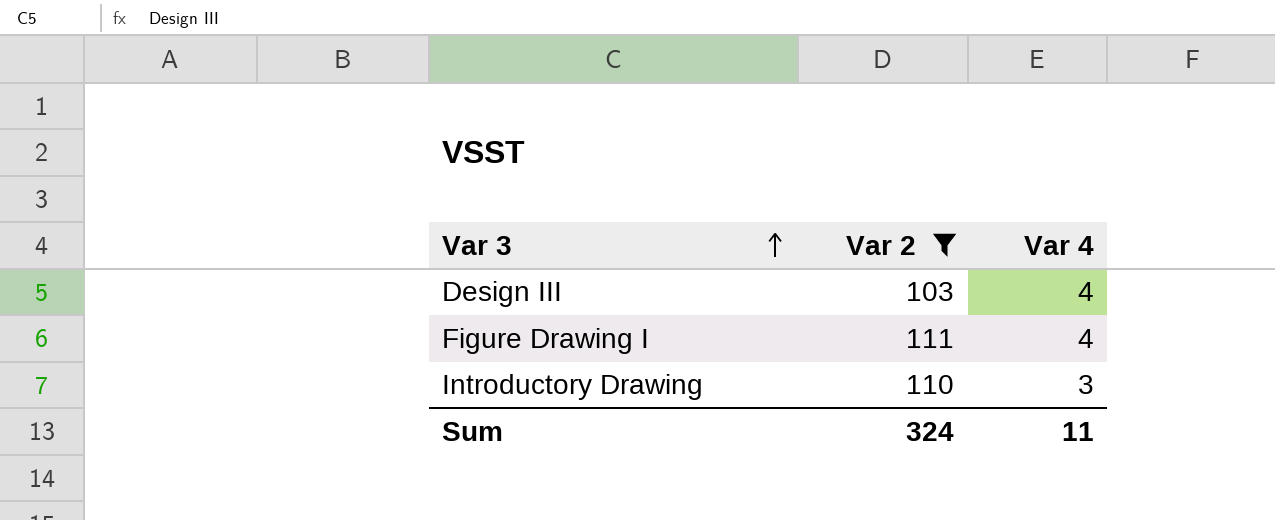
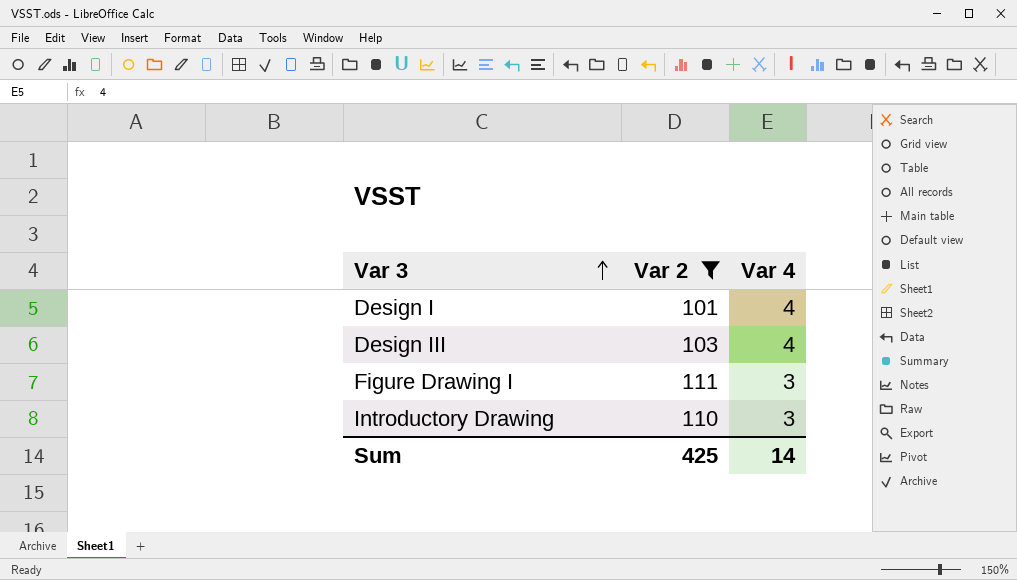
row Design I: none -> 101 | 4
Figure Drawing I | Var 4: 4 -> 3
Sum | Var 2: 324 -> 425
Sum | Var 4: 11 -> 14

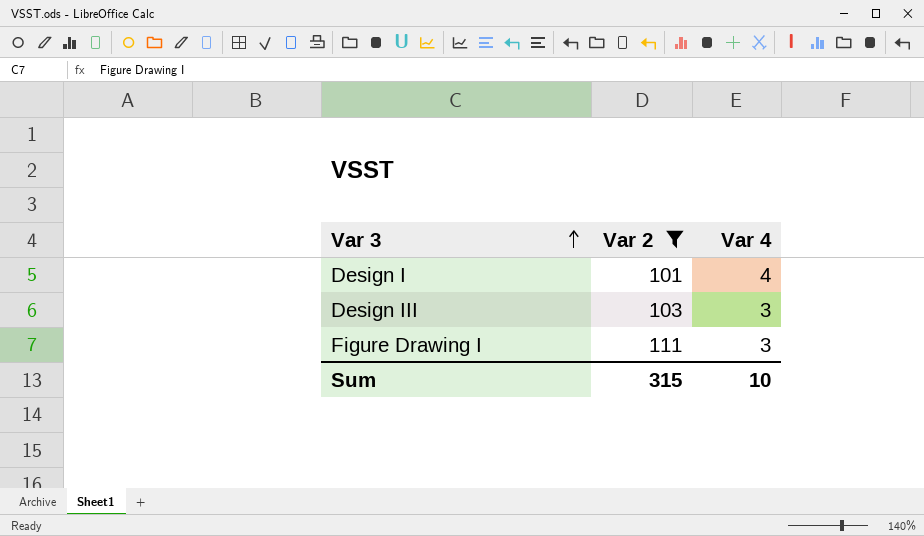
row Introductory Drawing: 110 | 3 -> none
Design III | Var 4: 4 -> 3
Sum | Var 2: 425 -> 315
Sum | Var 4: 14 -> 10

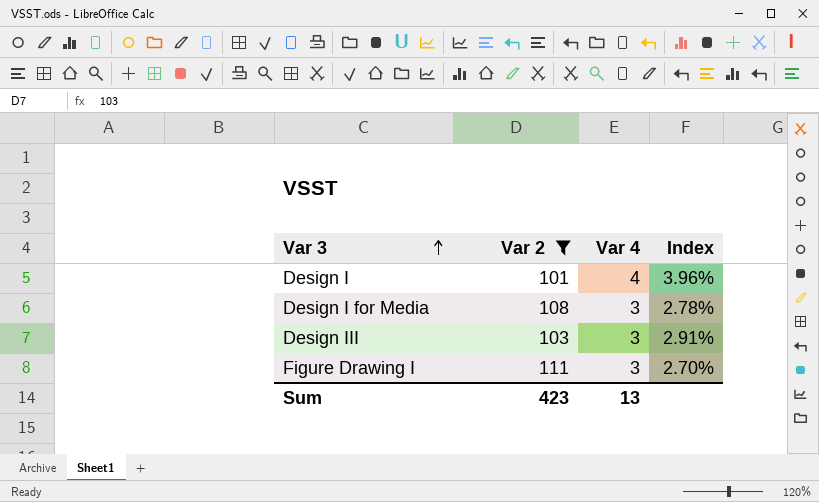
column Index | formula: none -> [Var 4] / [Var 2]
row Design I for Media: none -> 108 | 3 | 2.78%
Sum | Var 2: 315 -> 423
Sum | Var 4: 10 -> 13

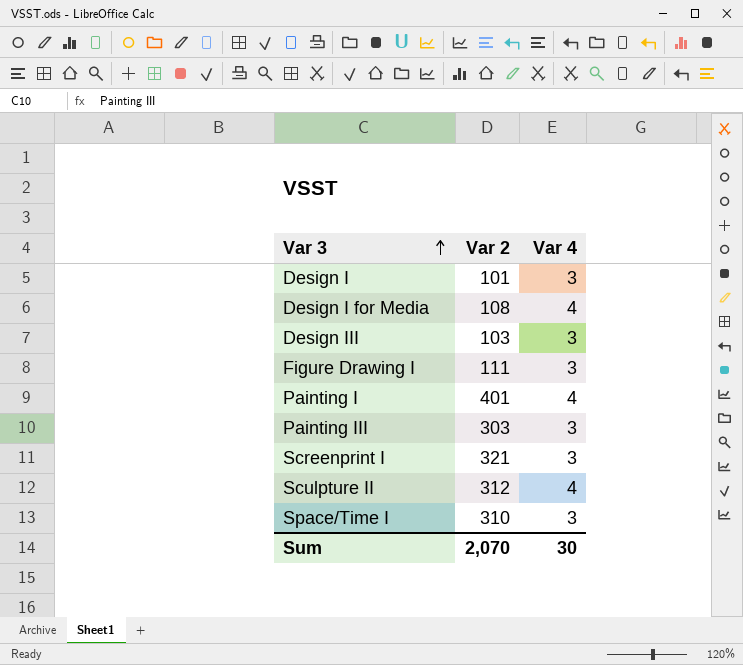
filter: Var 2 <= 111 -> none
column Index | formula: [Var 4] / [Var 2] -> none
Design I | Var 4: 4 -> 3
Design I for Media | Var 4: 3 -> 4
Sum | Var 2: 423 -> 2,070
Sum | Var 4: 13 -> 30

